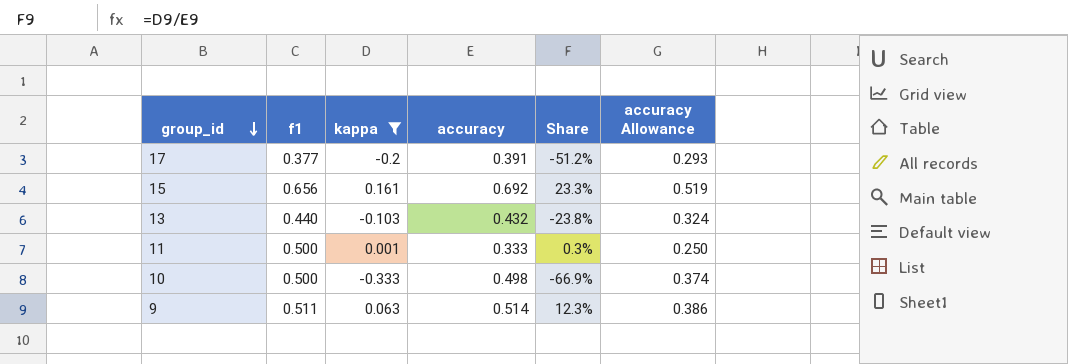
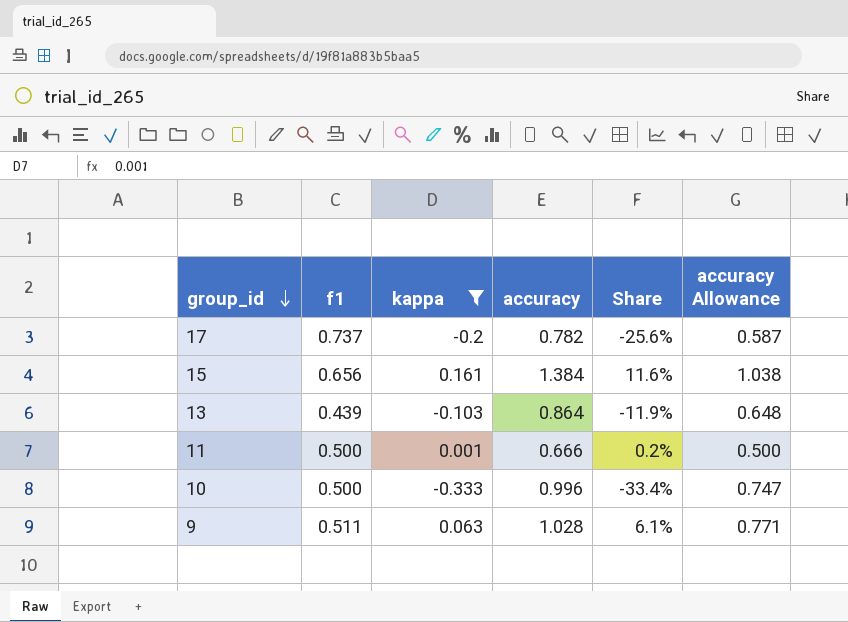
17 | f1: 0.377 -> 0.737
17 | accuracy: 0.391 -> 0.782
17 | Share: -51.2% -> -25.6%
17 | accuracy Allowance: 0.293 -> 0.587
15 | accuracy: 0.692 -> 1.384
15 | Share: 23.3% -> 11.6%
15 | accuracy Allowance: 0.519 -> 1.038
13 | f1: 0.440 -> 0.439
13 | accuracy: 0.432 -> 0.864
13 | Share: -23.8% -> -11.9%
13 | accuracy Allowance: 0.324 -> 0.648
11 | accuracy: 0.333 -> 0.666
11 | Share: 0.3% -> 0.2%
11 | accuracy Allowance: 0.250 -> 0.500
10 | accuracy: 0.498 -> 0.996
10 | Share: -66.9% -> -33.4%
10 | accuracy Allowance: 0.374 -> 0.747
9 | accuracy: 0.514 -> 1.028
9 | Share: 12.3% -> 6.1%
9 | accuracy Allowance: 0.386 -> 0.771

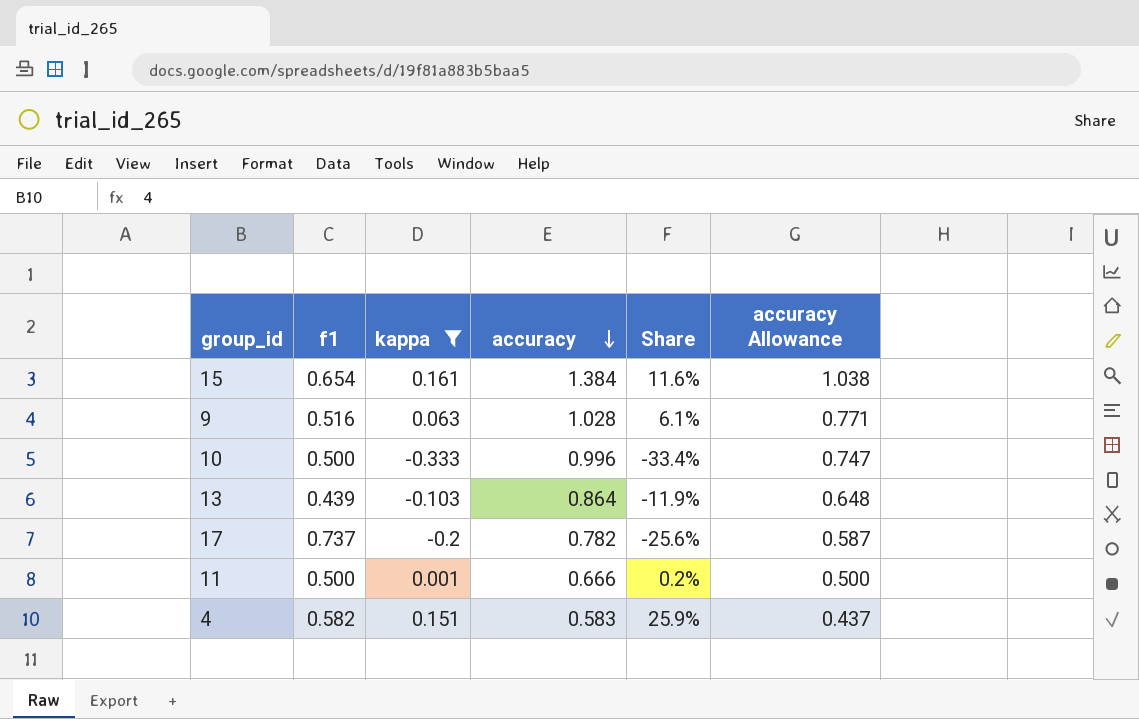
row order: group_id descending -> accuracy descending
15 | f1: 0.656 -> 0.654
9 | f1: 0.511 -> 0.516
row 4: none -> 0.582 | 0.151 | 0.583 | 25.9% | 0.437

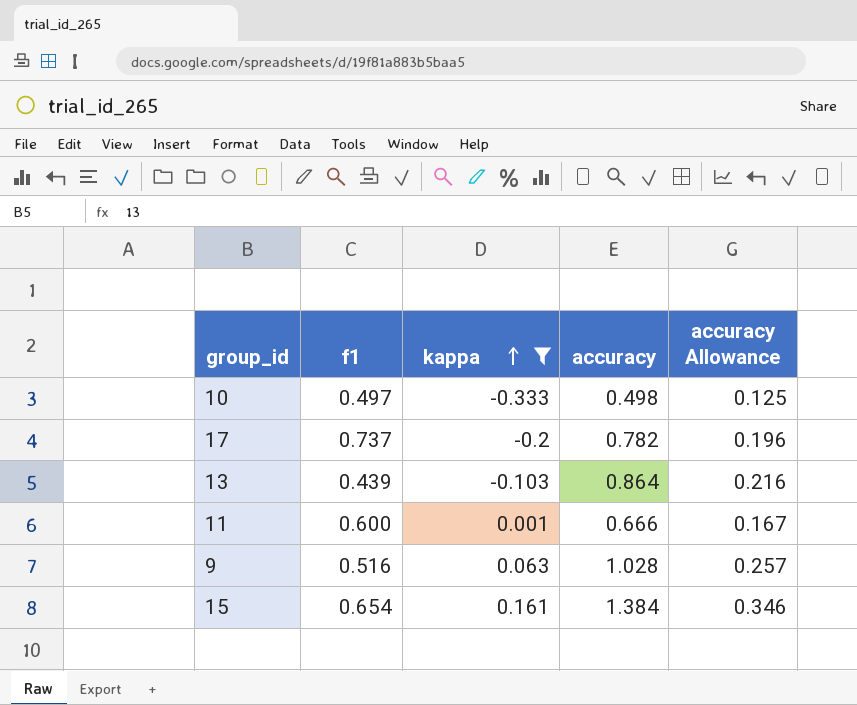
row order: accuracy descending -> kappa ascending
column Share | formula: [kappa] / [accuracy] -> none
column accuracy Allowance | formula: [accuracy] * 0.75 -> [accuracy] * 0.25
row 4: 0.582 | 0.151 | 0.583 | 25.9% | 0.437 -> none
10 | f1: 0.500 -> 0.497
10 | accuracy: 0.996 -> 0.498
11 | f1: 0.500 -> 0.600

